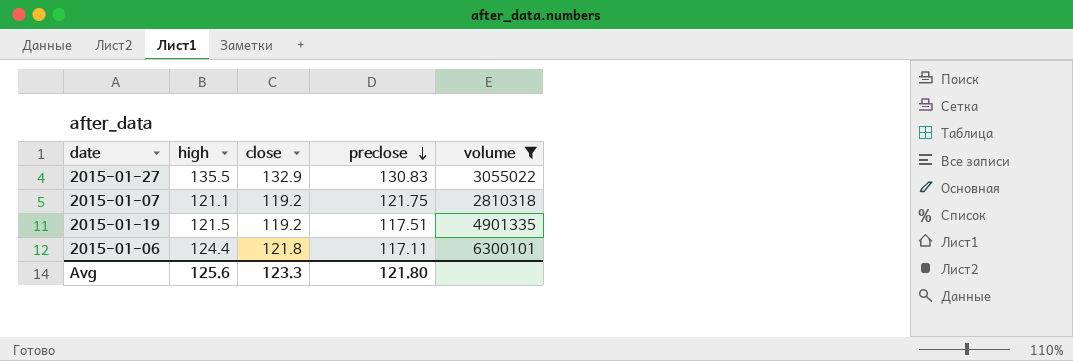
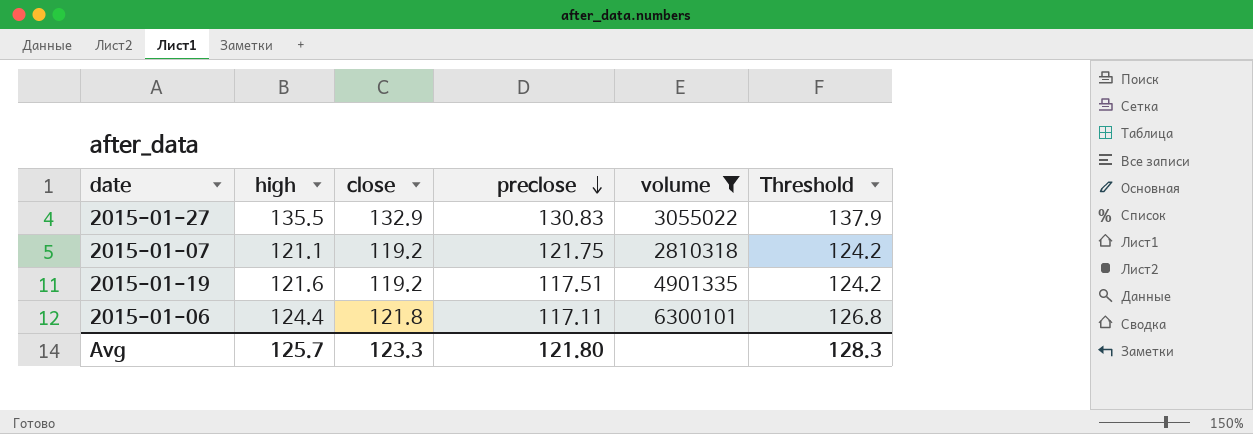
column Threshold | formula: none -> [close] + 5
2015-01-19 | high: 121.5 -> 121.6
Avg | high: 125.6 -> 125.7

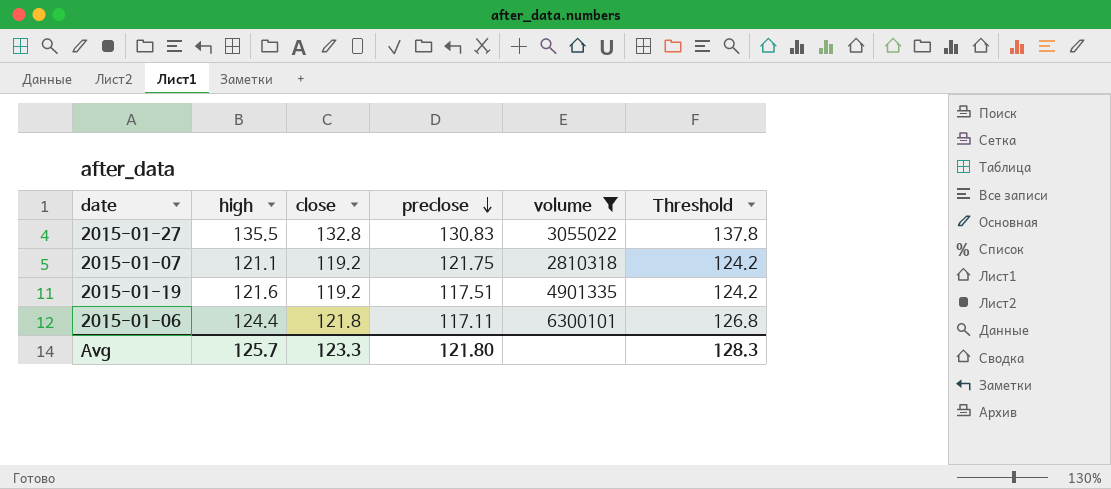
2015-01-27 | close: 132.9 -> 132.8
2015-01-27 | Threshold: 137.9 -> 137.8

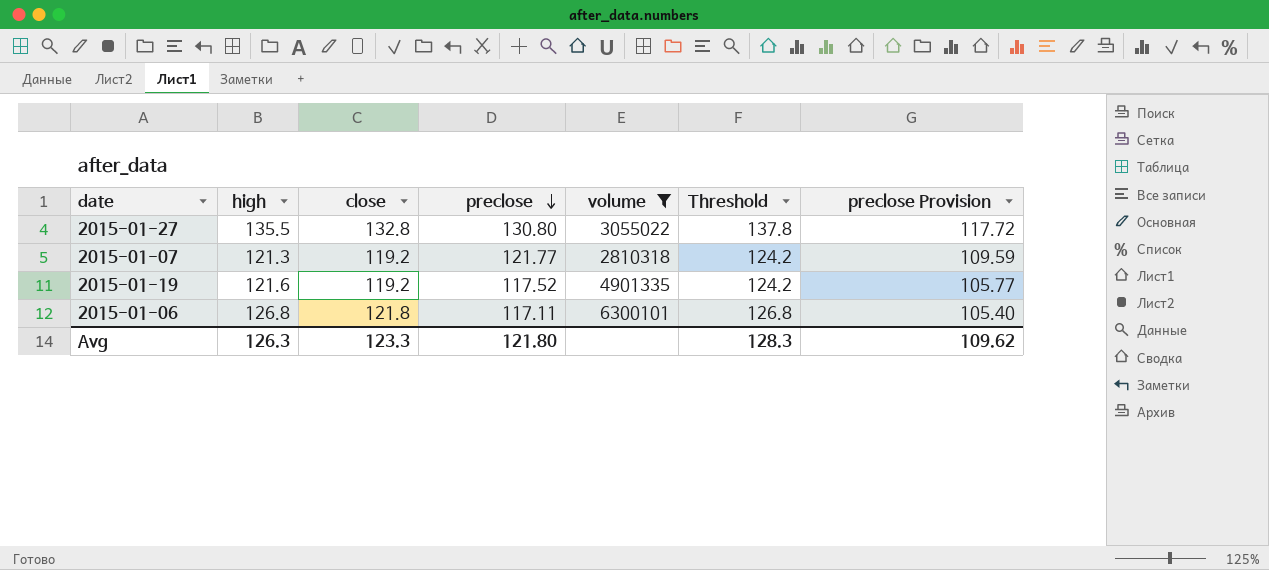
column preclose Provision | formula: none -> [preclose] * 0.9
2015-01-27 | preclose: 130.83 -> 130.80
2015-01-07 | high: 121.1 -> 121.3
2015-01-07 | preclose: 121.75 -> 121.77
2015-01-19 | preclose: 117.51 -> 117.52
2015-01-06 | high: 124.4 -> 126.8
Avg | high: 125.7 -> 126.3

